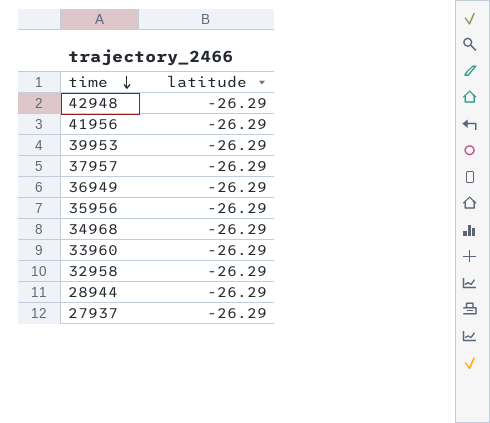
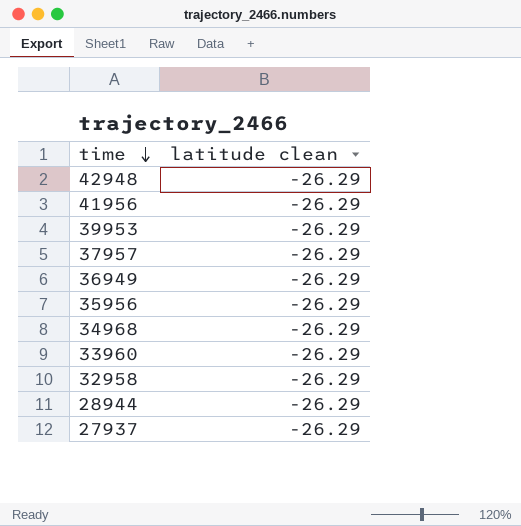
column name: latitude -> latitude clean

